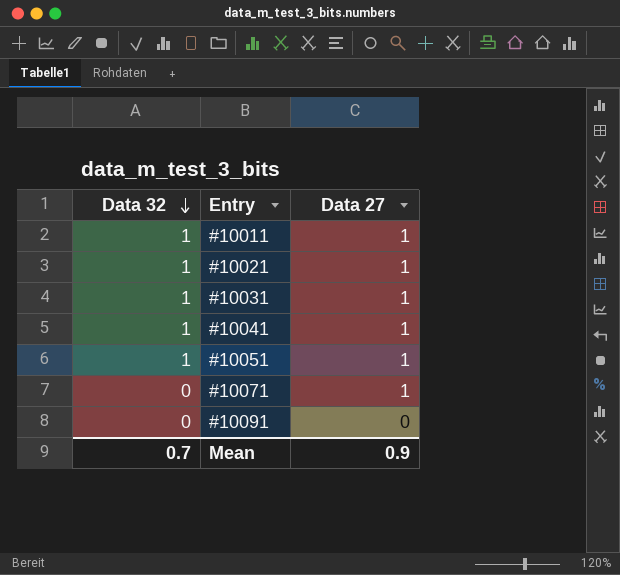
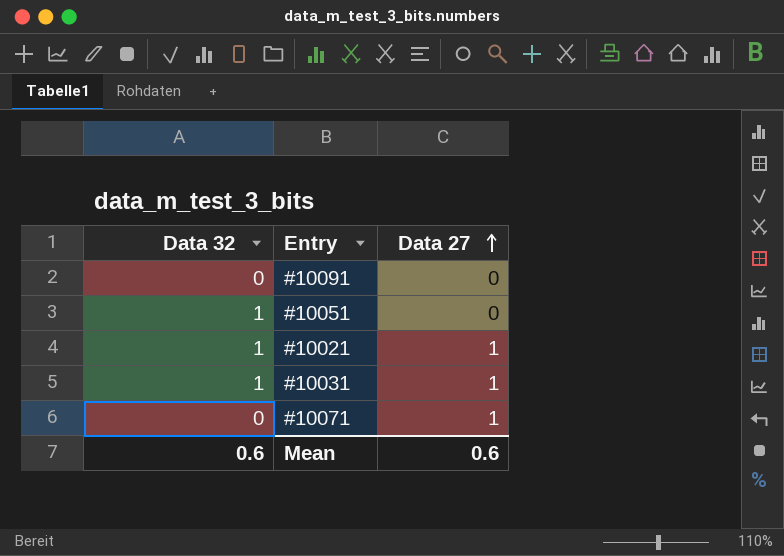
row order: Data 32 descending -> Data 27 ascending
row #10011: 1 | 1 -> none
row #10041: 1 | 1 -> none
#10051 | Data 27: 1 -> 0
Mean | Data 32: 0.7 -> 0.6
Mean | Data 27: 0.9 -> 0.6

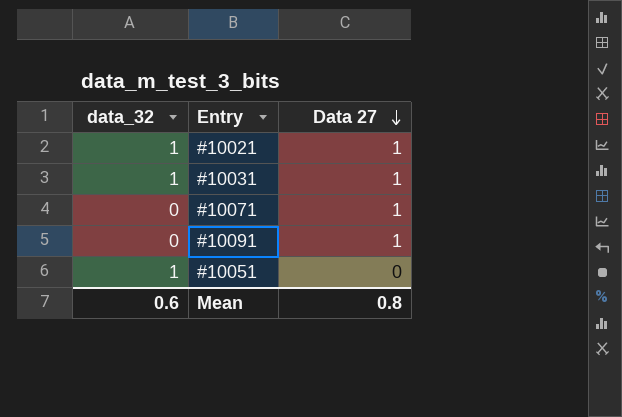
row order: Data 27 ascending -> Data 27 descending
column name: Data 32 -> data_32
#10091 | Data 27: 0 -> 1
Mean | Data 27: 0.6 -> 0.8

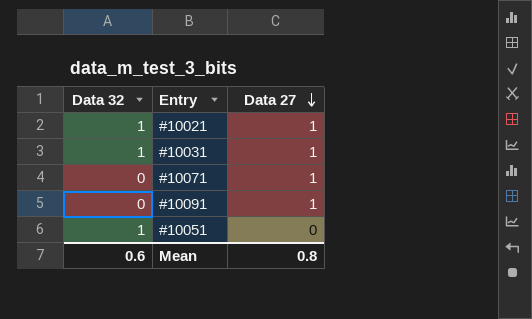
column name: data_32 -> Data 32

